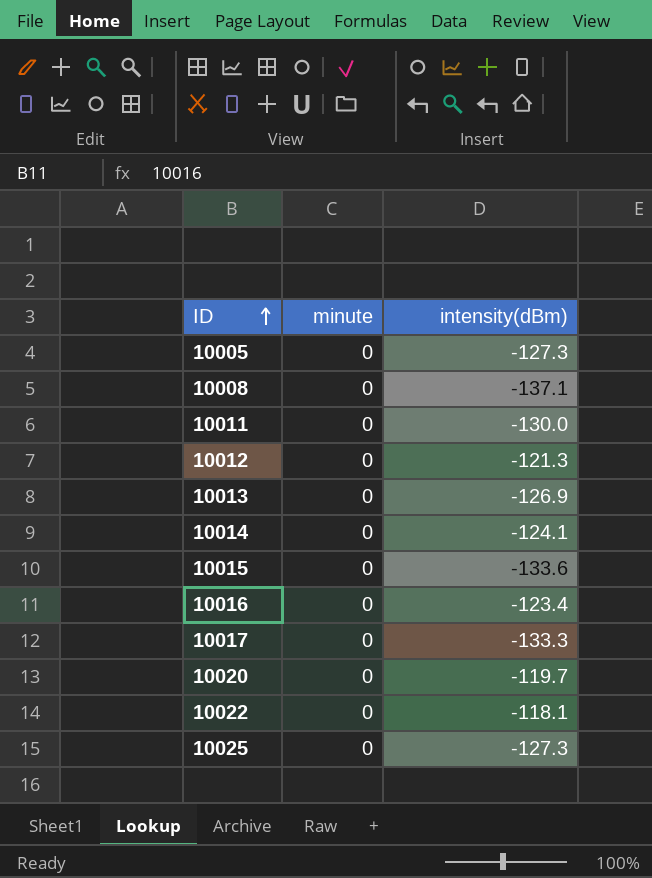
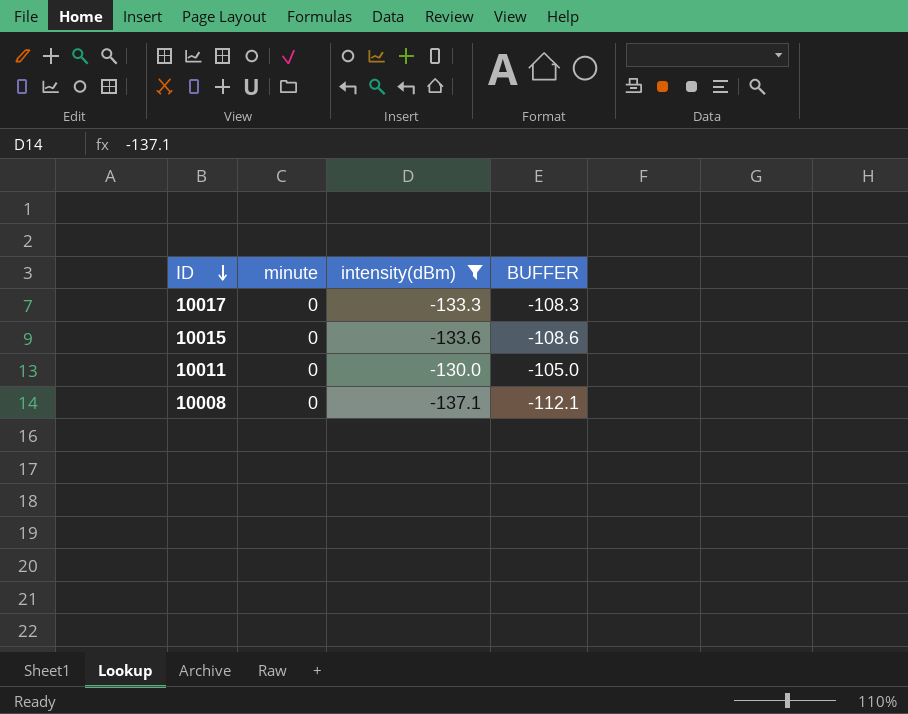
filter: none -> intensity(dBm) <= -130.0
row order: ID ascending -> ID descending
column BUFFER | formula: none -> [intensity(dBm)] + 25

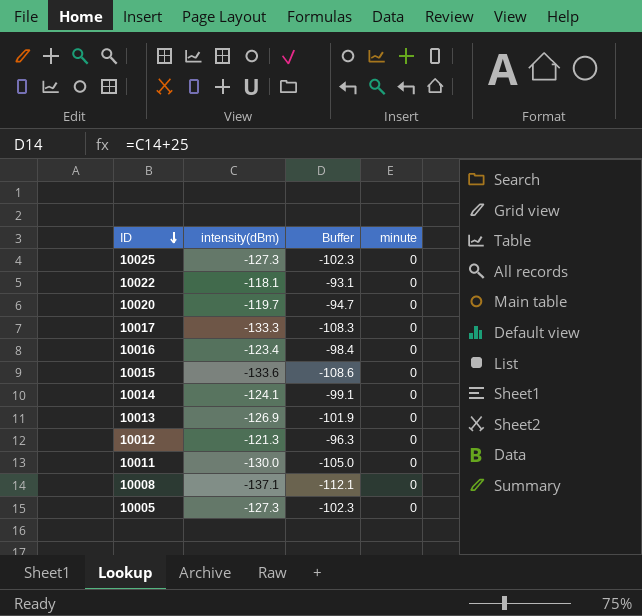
filter: intensity(dBm) <= -130.0 -> none
column name: BUFFER -> Buffer
column minute | position: 2 -> 4

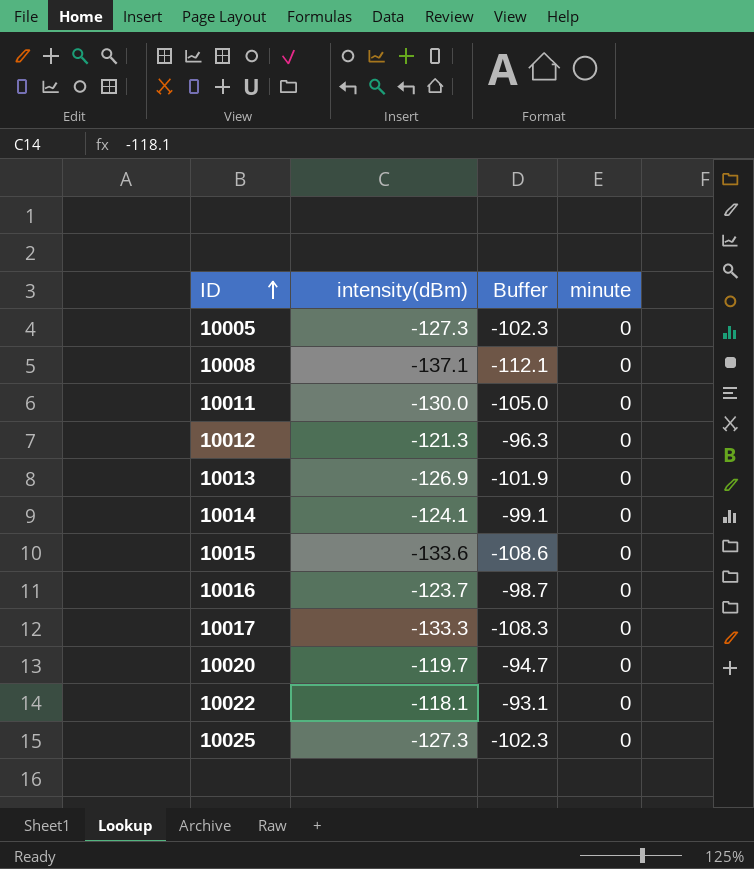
row order: ID descending -> ID ascending
10016 | intensity(dBm): -123.4 -> -123.7
10016 | Buffer: -98.4 -> -98.7

